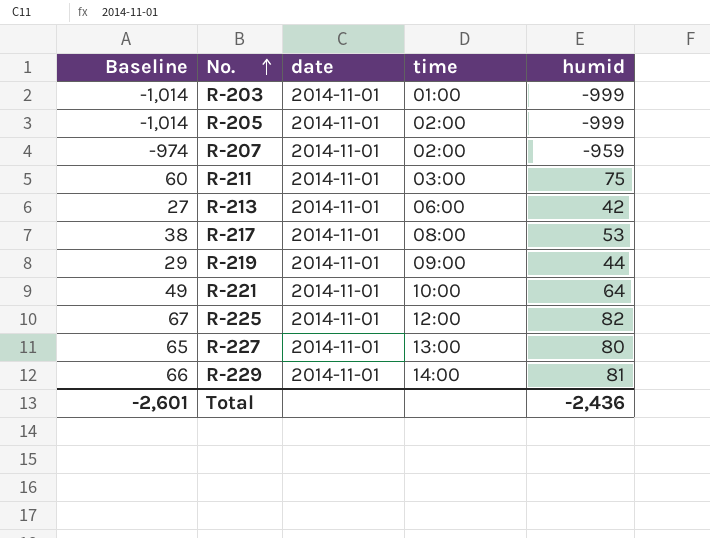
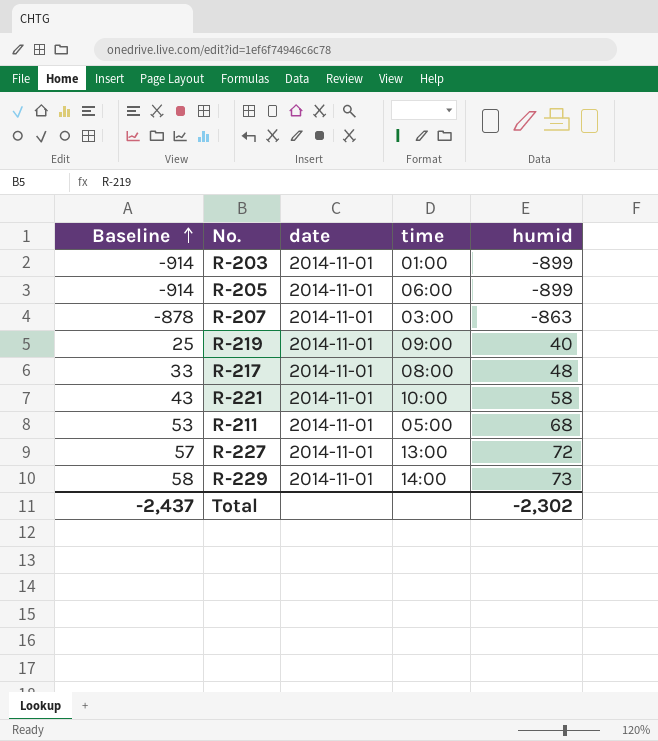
row order: No. ascending -> Baseline ascending
row R-213: 27 | 2014-11-01 | 06:00 | 42 -> none
row R-225: 67 | 2014-11-01 | 12:00 | 82 -> none
R-203 | Baseline: -1,014 -> -914
R-203 | humid: -999 -> -899
R-205 | Baseline: -1,014 -> -914
R-205 | time: 02:00 -> 06:00
R-205 | humid: -999 -> -899
R-207 | Baseline: -974 -> -878
R-207 | time: 02:00 -> 03:00
R-207 | humid: -959 -> -863
R-219 | Baseline: 29 -> 25
R-219 | humid: 44 -> 40
R-217 | Baseline: 38 -> 33
R-217 | humid: 53 -> 48
R-221 | Baseline: 49 -> 43
R-221 | humid: 64 -> 58
R-211 | Baseline: 60 -> 53
R-211 | time: 03:00 -> 05:00
R-211 | humid: 75 -> 68
R-227 | Baseline: 65 -> 57
R-227 | humid: 80 -> 72
R-229 | Baseline: 66 -> 58
R-229 | humid: 81 -> 73
Total | Baseline: -2,601 -> -2,437
Total | humid: -2,436 -> -2,302

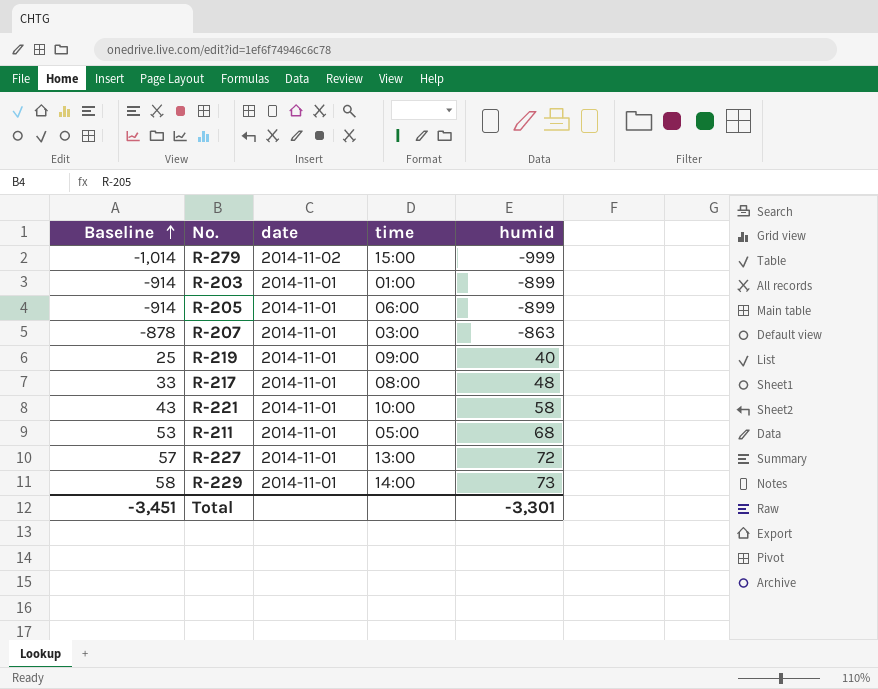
row R-279: none -> -1,014 | 2014-11-02 | 15:00 | -999
Total | Baseline: -2,437 -> -3,451
Total | humid: -2,302 -> -3,301

